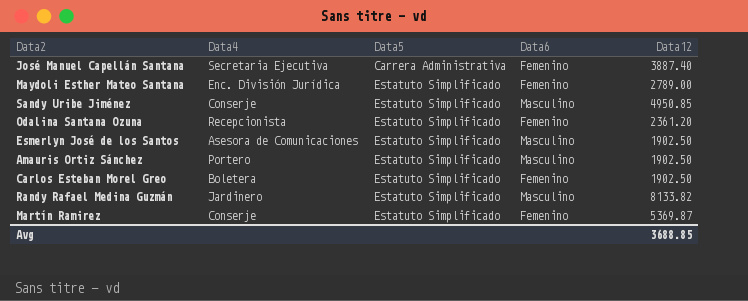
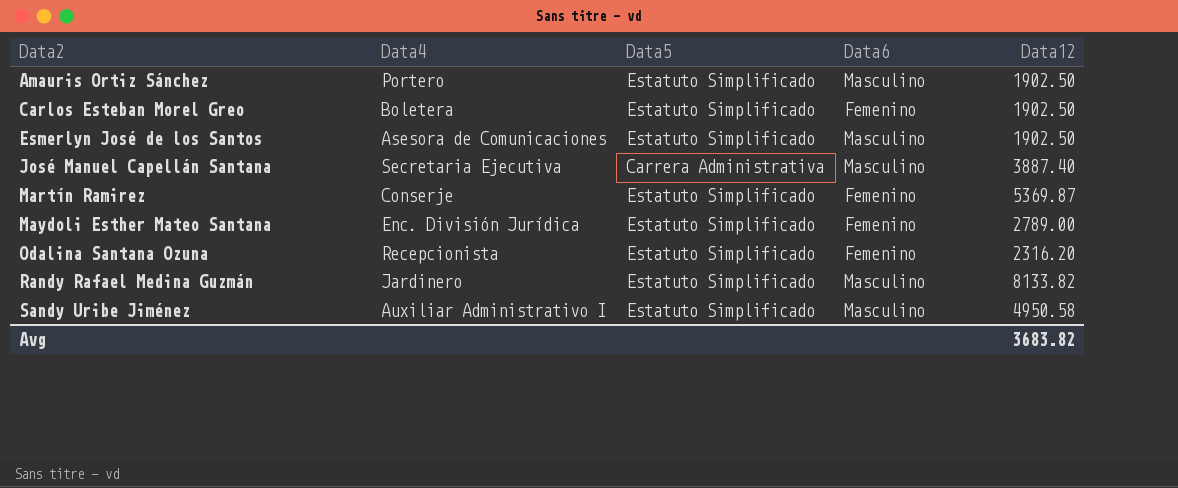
row order: Data5 ascending -> Data2 ascending
José Manuel Capellán Santana | Data6: Femenino -> Masculino
Odalina Santana Ozuna | Data12: 2361.20 -> 2316.20
Sandy Uribe Jiménez | Data4: Conserje -> Auxiliar Administrativo I
Sandy Uribe Jiménez | Data12: 4950.85 -> 4950.58
Avg | Data12: 3688.85 -> 3683.82

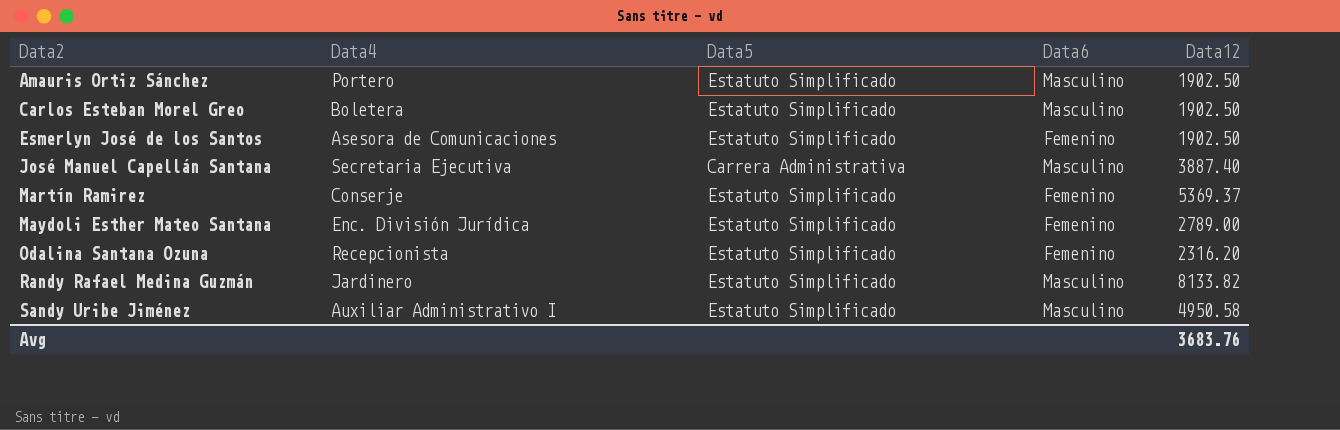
Carlos Esteban Morel Greo | Data6: Femenino -> Masculino
Esmerlyn José de los Santos | Data6: Masculino -> Femenino
Martín Ramirez | Data12: 5369.87 -> 5369.37
Avg | Data12: 3683.82 -> 3683.76

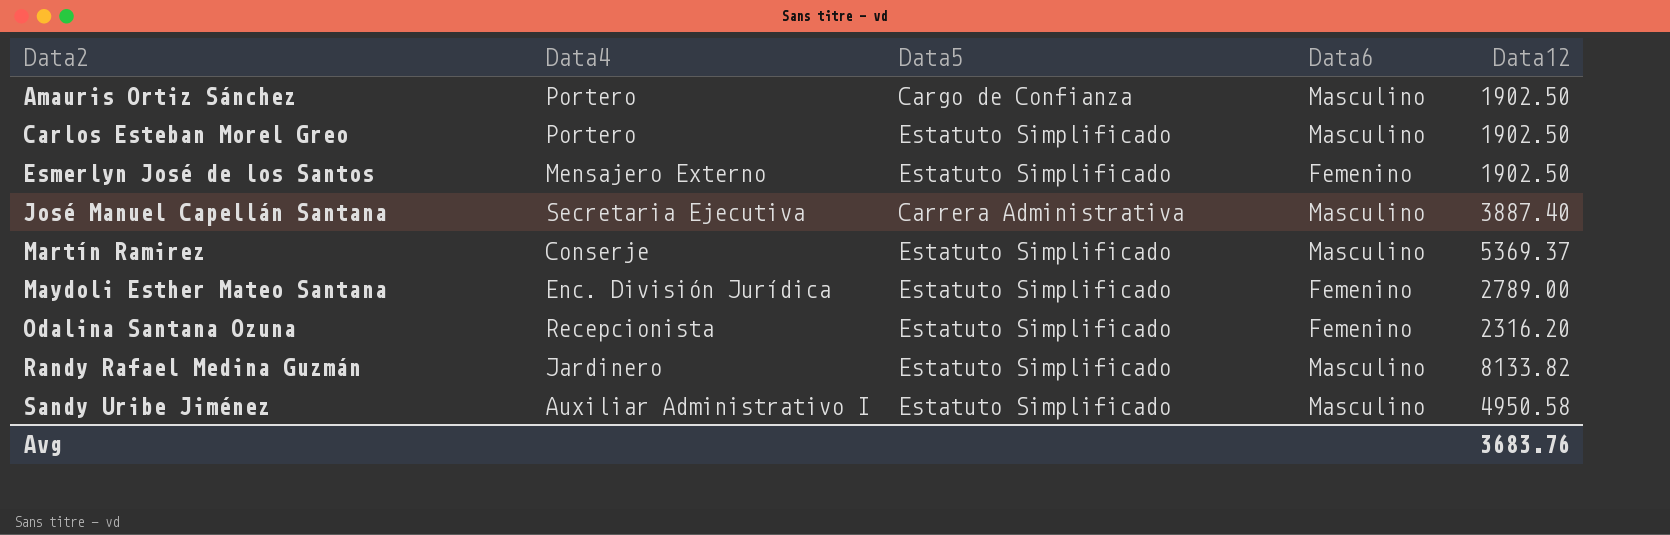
Amauris Ortiz Sánchez | Data5: Estatuto Simplificado -> Cargo de Confianza
Carlos Esteban Morel Greo | Data4: Boletera -> Portero
Esmerlyn José de los Santos | Data4: Asesora de Comunicaciones -> Mensajero Externo
Martín Ramirez | Data6: Femenino -> Masculino

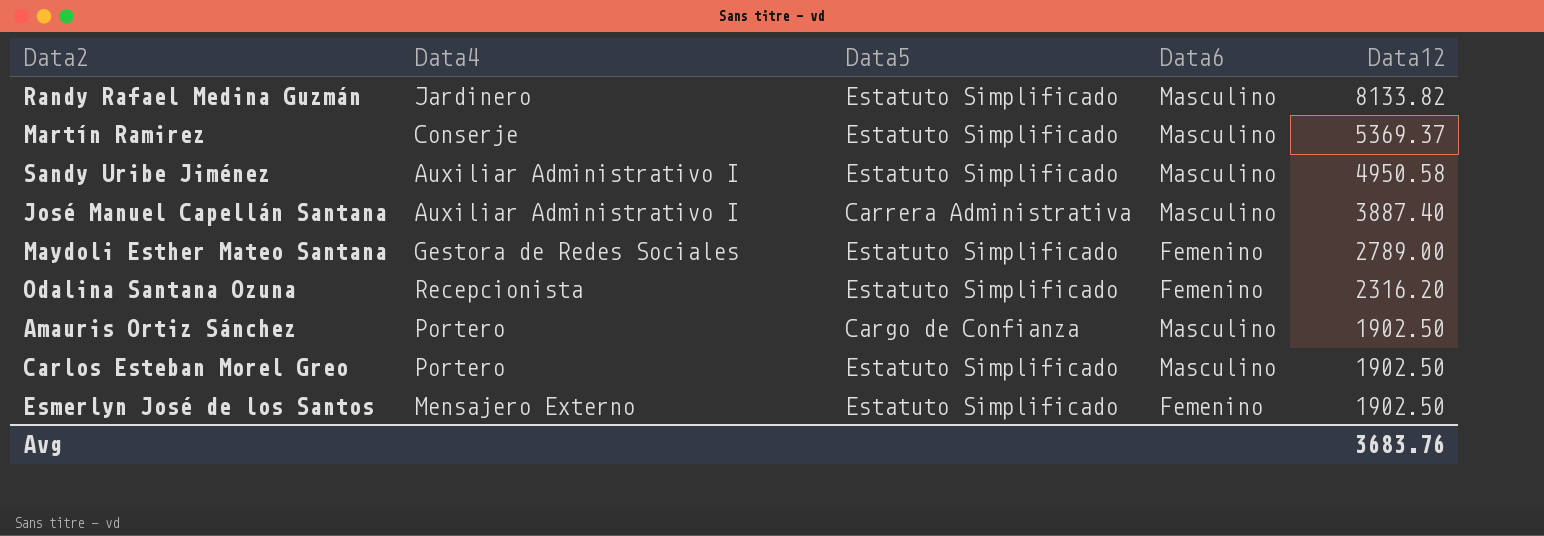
row order: Data2 ascending -> Data12 descending
José Manuel Capellán Santana | Data4: Secretaria Ejecutiva -> Auxiliar Administrativo I
Maydoli Esther Mateo Santana | Data4: Enc. División Jurídica -> Gestora de Redes Sociales

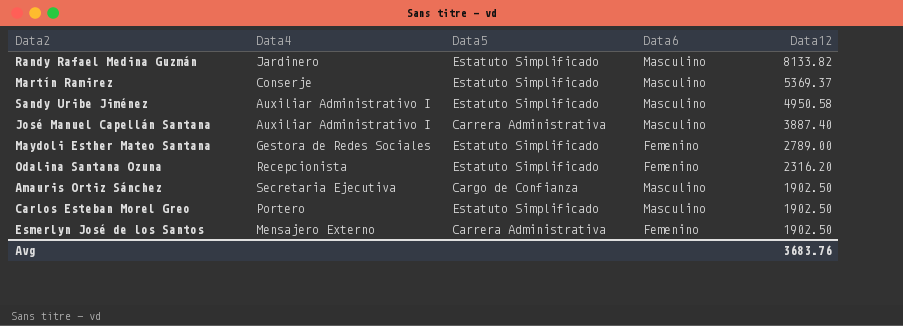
Amauris Ortiz Sánchez | Data4: Portero -> Secretaria Ejecutiva
Esmerlyn José de los Santos | Data5: Estatuto Simplificado -> Carrera Administrativa

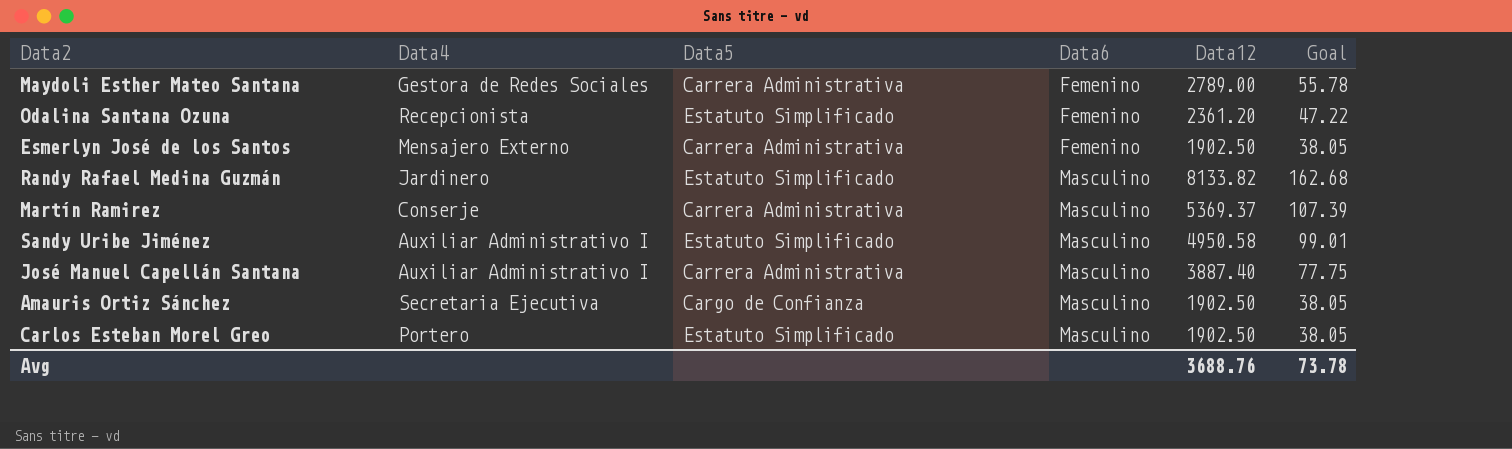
row order: Data12 descending -> Data6 ascending
column Goal | formula: none -> [Data12] * 0.02
Maydoli Esther Mateo Santana | Data5: Estatuto Simplificado -> Carrera Administrativa
Odalina Santana Ozuna | Data12: 2316.20 -> 2361.20
Martín Ramirez | Data5: Estatuto Simplificado -> Carrera Administrativa
Avg | Data12: 3683.76 -> 3688.76

